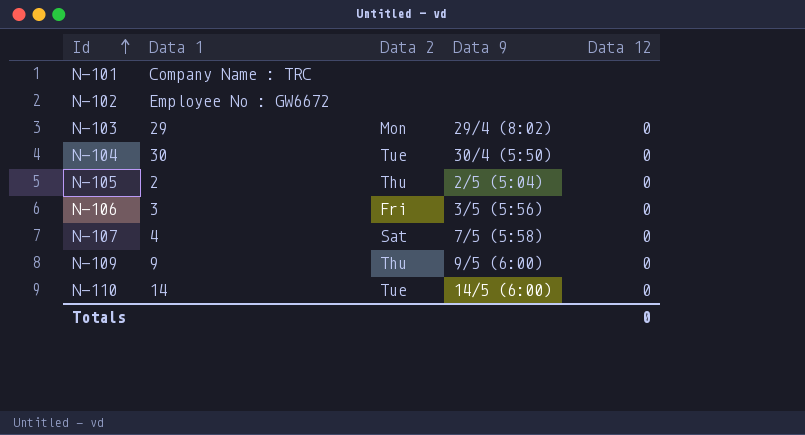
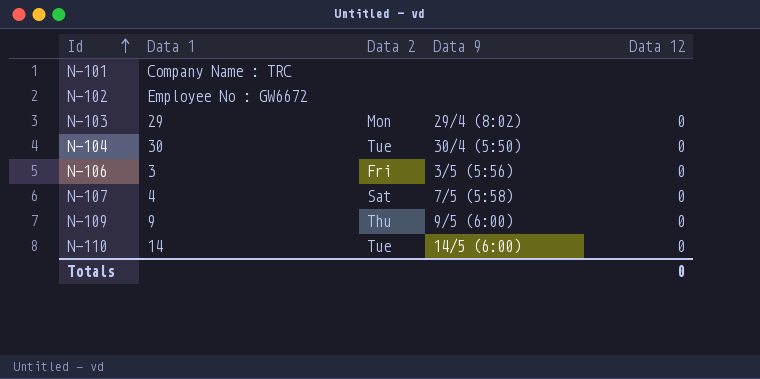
row N-105: 2 | Thu | 2/5 (5:04) | 0 -> none

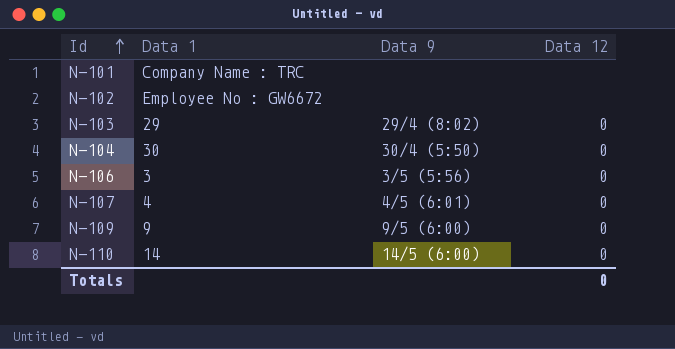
column Data 2 | position: 3 -> none
N-107 | Data 9: 7/5 (5:58) -> 4/5 (6:01)

